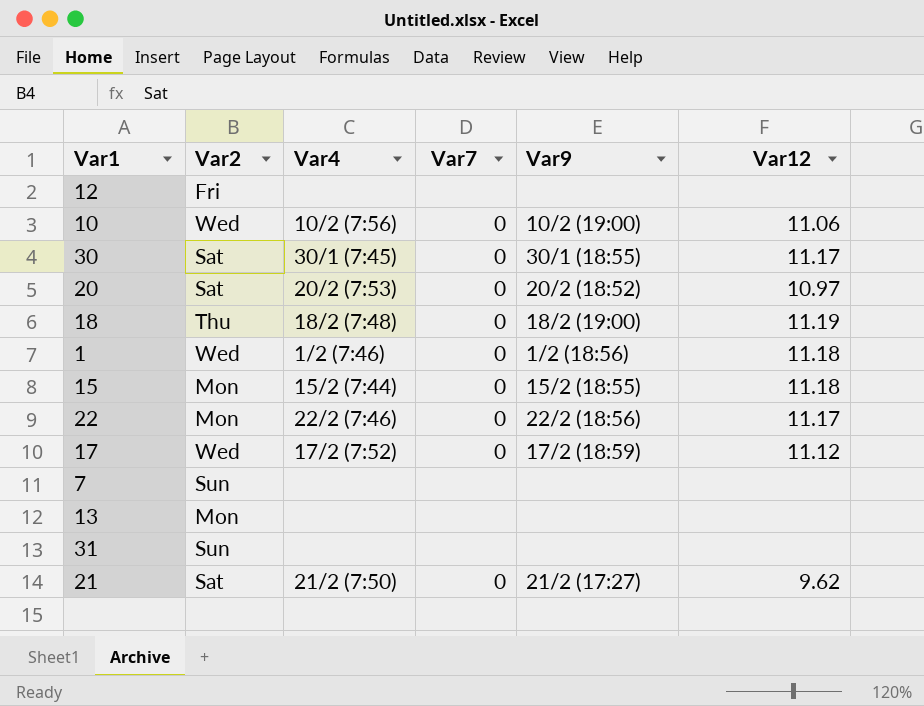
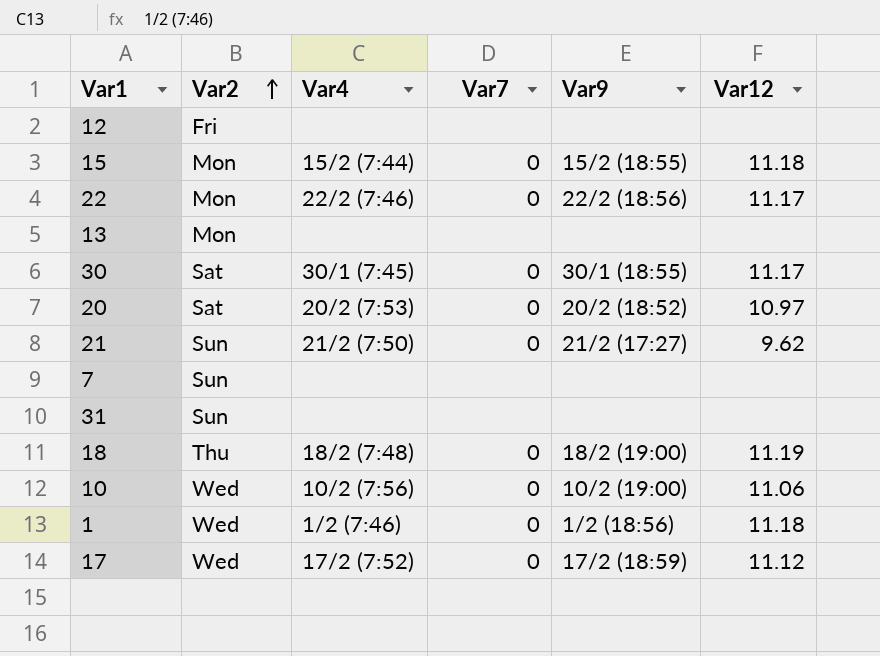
row order: none -> Var2 ascending
21 | Var2: Sat -> Sun

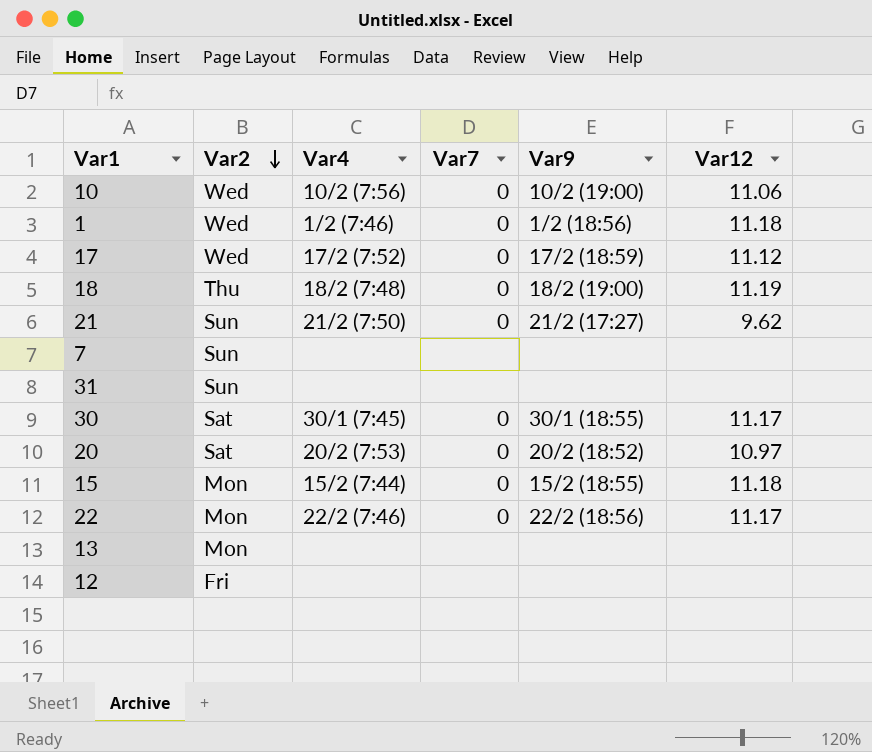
row order: Var2 ascending -> Var2 descending

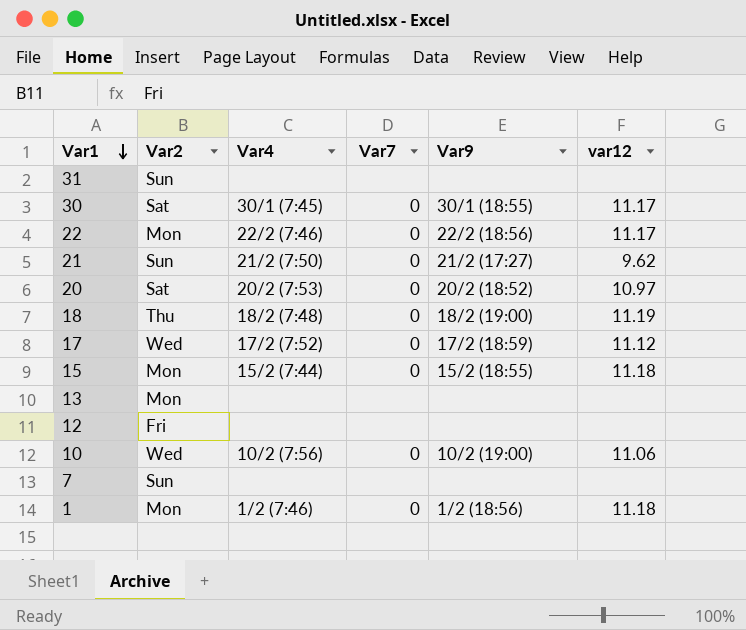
row order: Var2 descending -> Var1 descending
column name: Var12 -> var12
1 | Var2: Wed -> Mon

